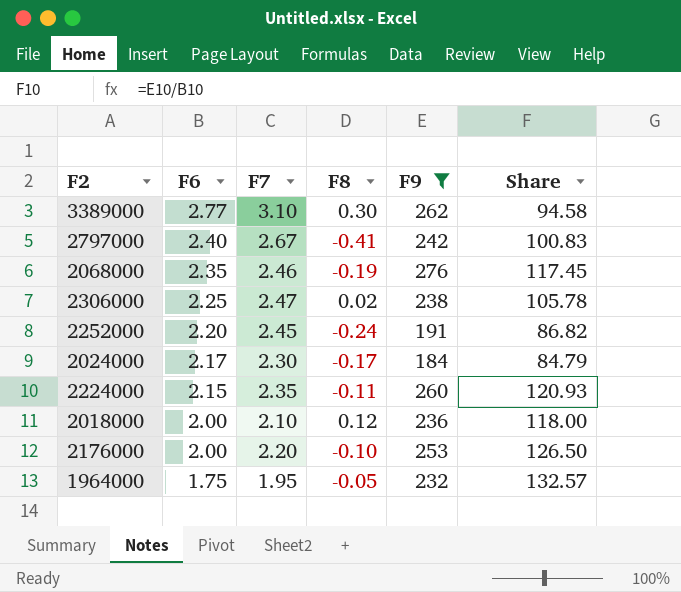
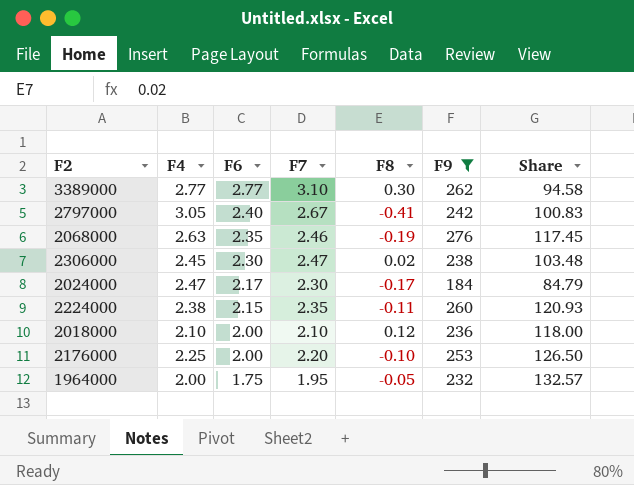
column F4 | position: none -> 2
row 2252000: 2.20 | 2.45 | -0.24 | 191 | 86.82 -> none
2306000 | F6: 2.25 -> 2.30
2306000 | Share: 105.78 -> 103.48

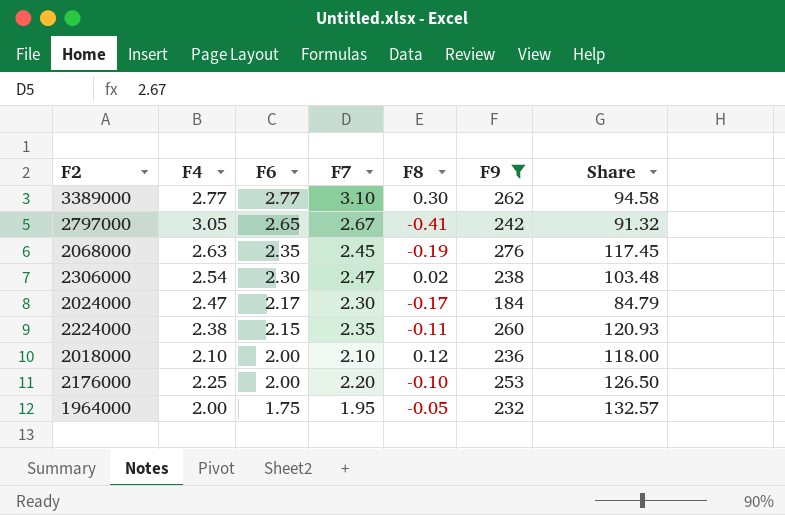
2797000 | F6: 2.40 -> 2.65
2797000 | Share: 100.83 -> 91.32
2068000 | F7: 2.46 -> 2.45
2306000 | F4: 2.45 -> 2.54

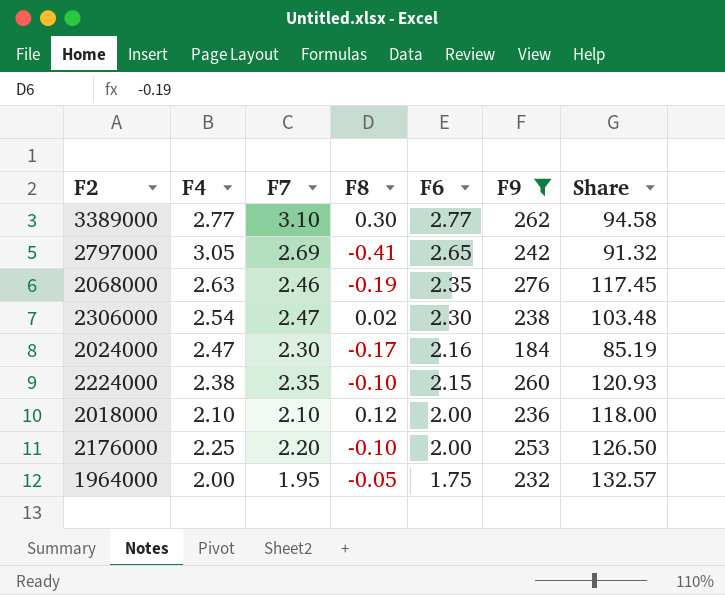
column F6 | position: 3 -> 5
2797000 | F7: 2.67 -> 2.69
2068000 | F7: 2.45 -> 2.46
2024000 | F6: 2.17 -> 2.16
2024000 | Share: 84.79 -> 85.19
2224000 | F8: -0.11 -> -0.10

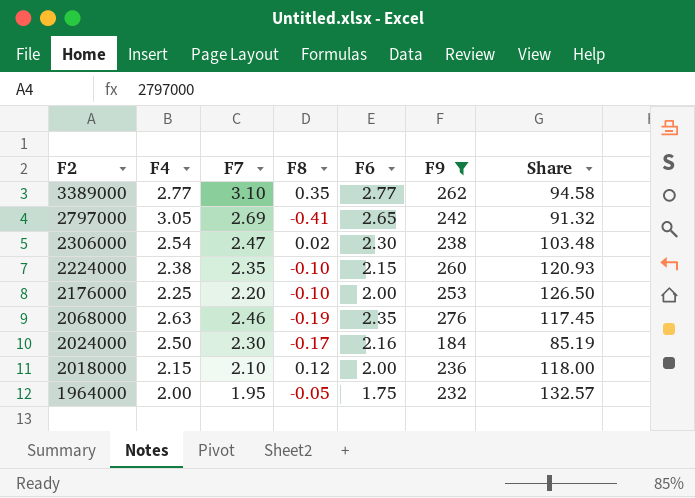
row order: F6 descending -> F2 descending
3389000 | F8: 0.30 -> 0.35
2024000 | F4: 2.47 -> 2.50
2018000 | F4: 2.10 -> 2.15

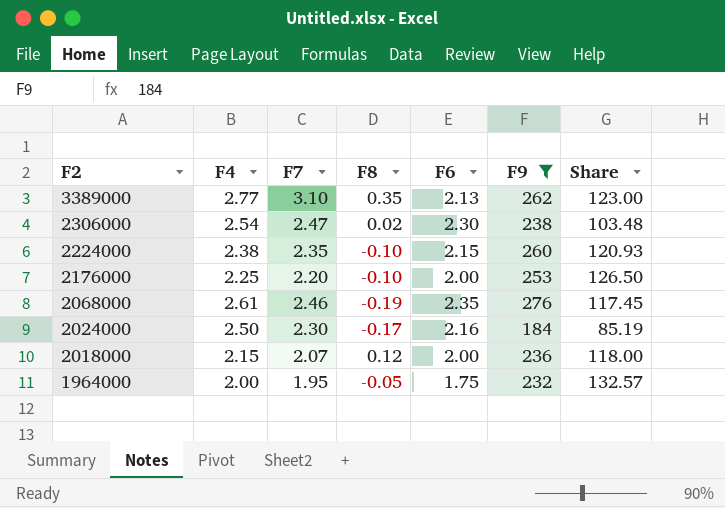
row 2797000: 3.05 | 2.69 | -0.41 | 2.65 | 242 | 91.32 -> none
3389000 | F6: 2.77 -> 2.13
3389000 | Share: 94.58 -> 123.00
2068000 | F4: 2.63 -> 2.61
2018000 | F7: 2.10 -> 2.07

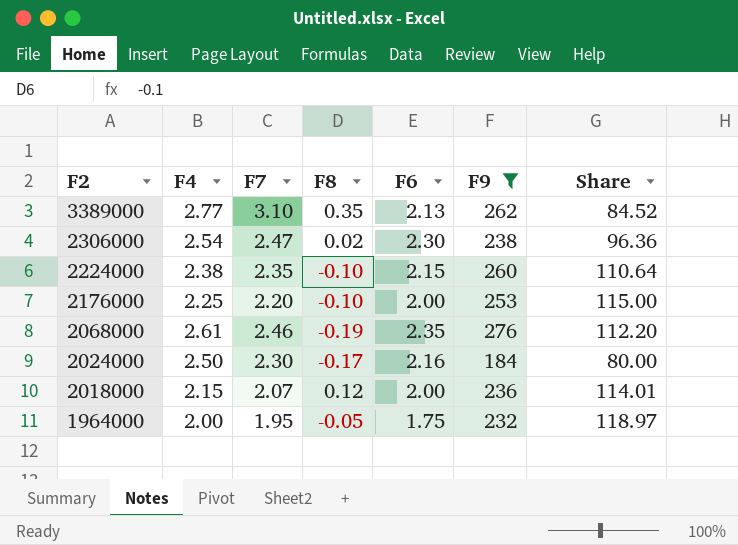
column Share | formula: [F9] / [F6] -> [F9] / [F7]

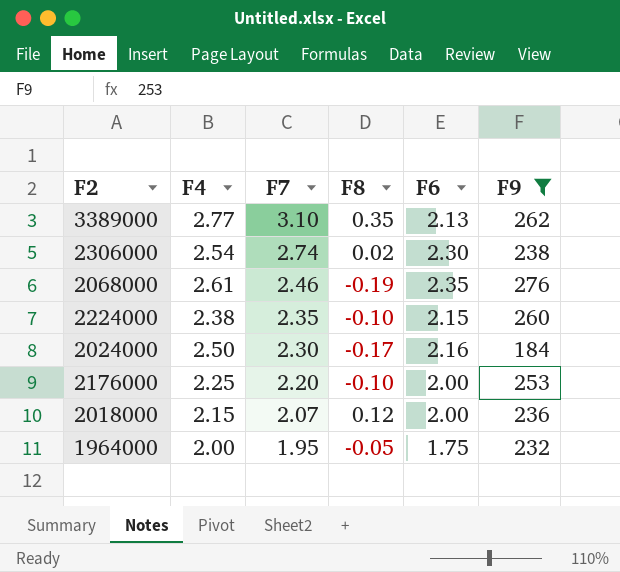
row order: F2 descending -> F7 descending
column Share | formula: [F9] / [F7] -> none
2306000 | F7: 2.47 -> 2.74

